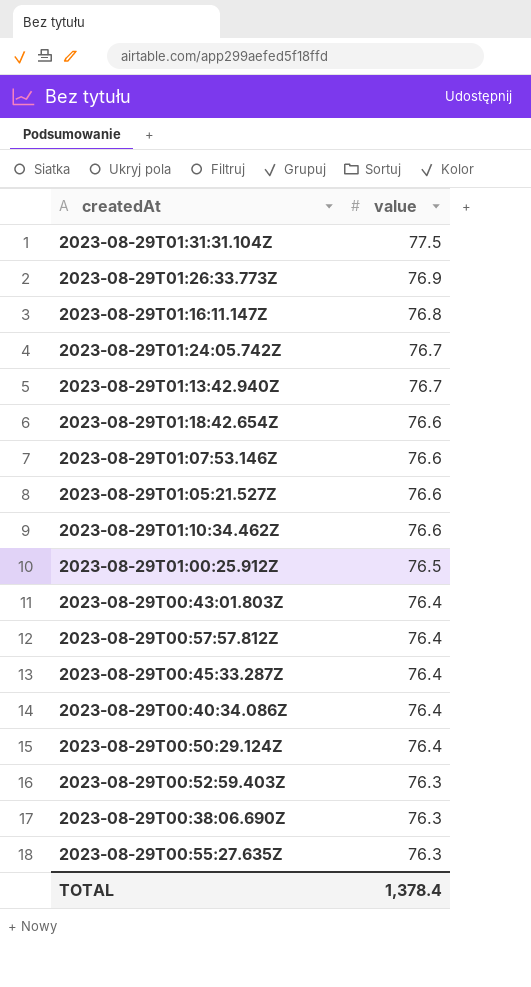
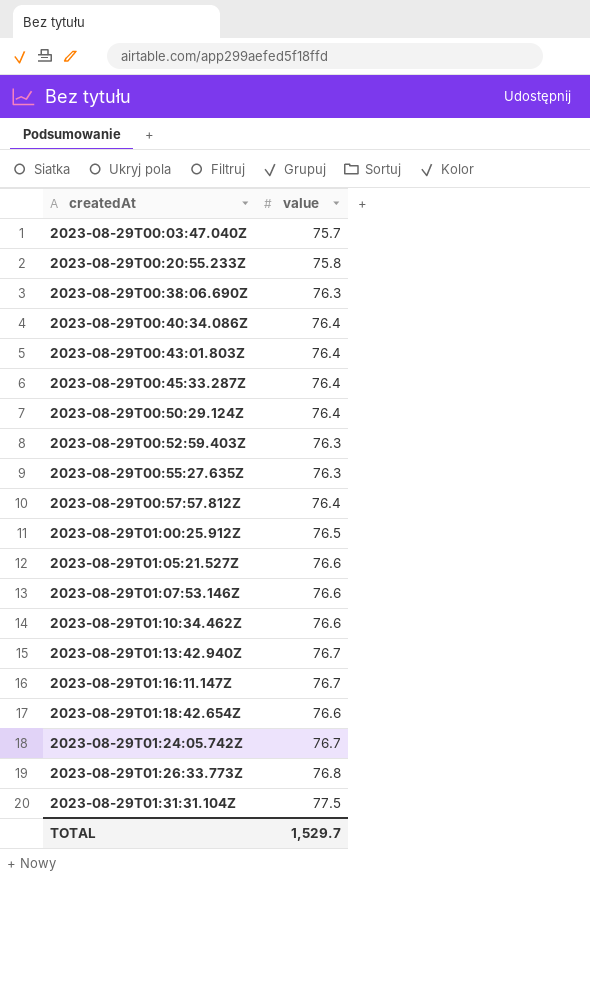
row order: value descending -> createdAt ascending
row 2023-08-29T00:03:47.040Z: none -> 75.7
row 2023-08-29T00:20:55.233Z: none -> 75.8
2023-08-29T01:16:11.147Z | value: 76.8 -> 76.7
2023-08-29T01:26:33.773Z | value: 76.9 -> 76.8
TOTAL | value: 1,378.4 -> 1,529.7

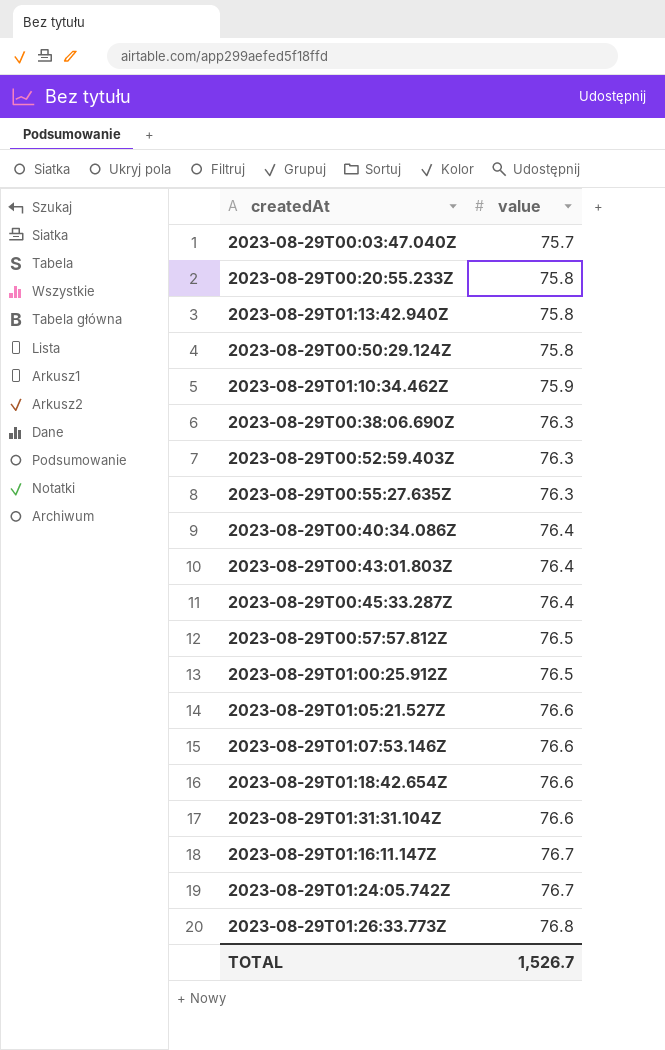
row order: createdAt ascending -> value ascending
2023-08-29T01:13:42.940Z | value: 76.7 -> 75.8
2023-08-29T00:50:29.124Z | value: 76.4 -> 75.8
2023-08-29T01:10:34.462Z | value: 76.6 -> 75.9
2023-08-29T00:57:57.812Z | value: 76.4 -> 76.5
2023-08-29T01:31:31.104Z | value: 77.5 -> 76.6
TOTAL | value: 1,529.7 -> 1,526.7

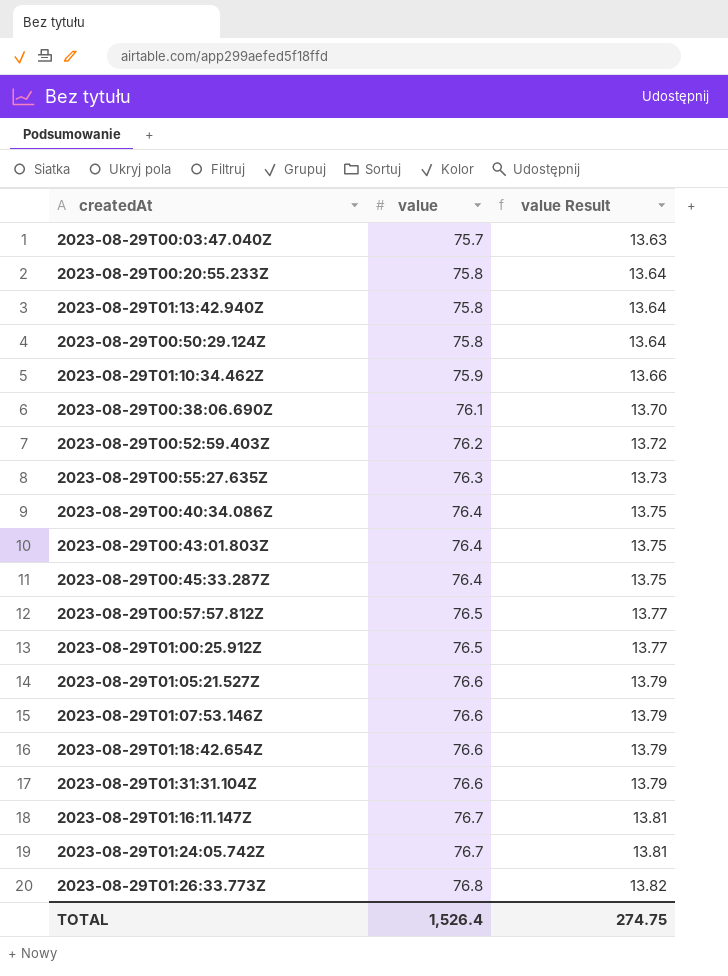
column value Result | formula: none -> [value] * 0.18
2023-08-29T00:38:06.690Z | value: 76.3 -> 76.1
2023-08-29T00:52:59.403Z | value: 76.3 -> 76.2
TOTAL | value: 1,526.7 -> 1,526.4

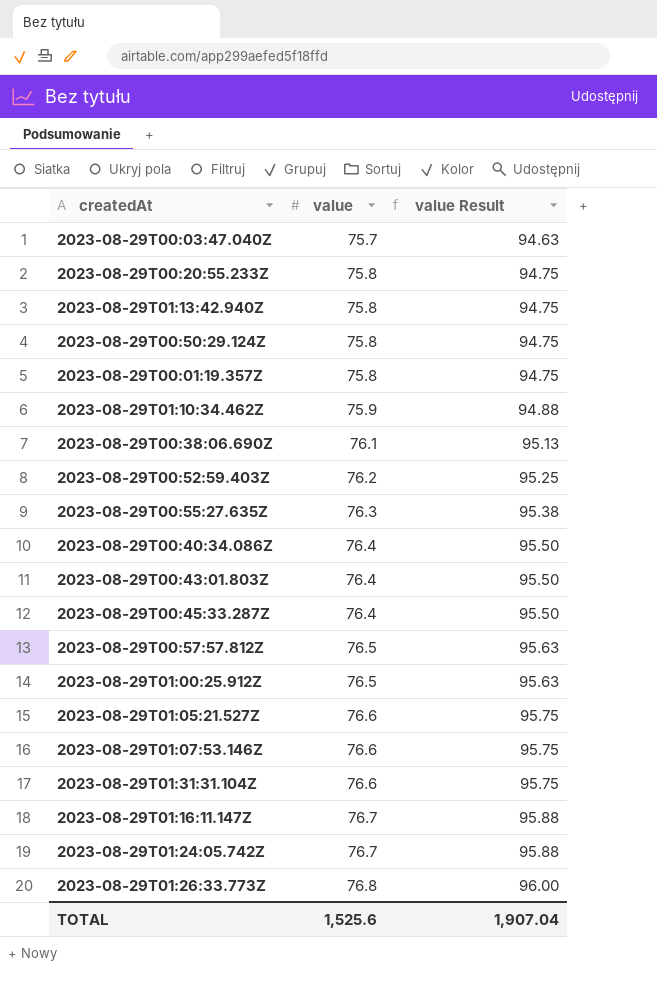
column value Result | formula: [value] * 0.18 -> [value] * 1.25
row 2023-08-29T01:18:42.654Z: 76.6 | 13.79 -> none
row 2023-08-29T00:01:19.357Z: none -> 75.8 | 94.75
TOTAL | value: 1,526.4 -> 1,525.6
TOTAL | value Result: 274.75 -> 1,907.04

